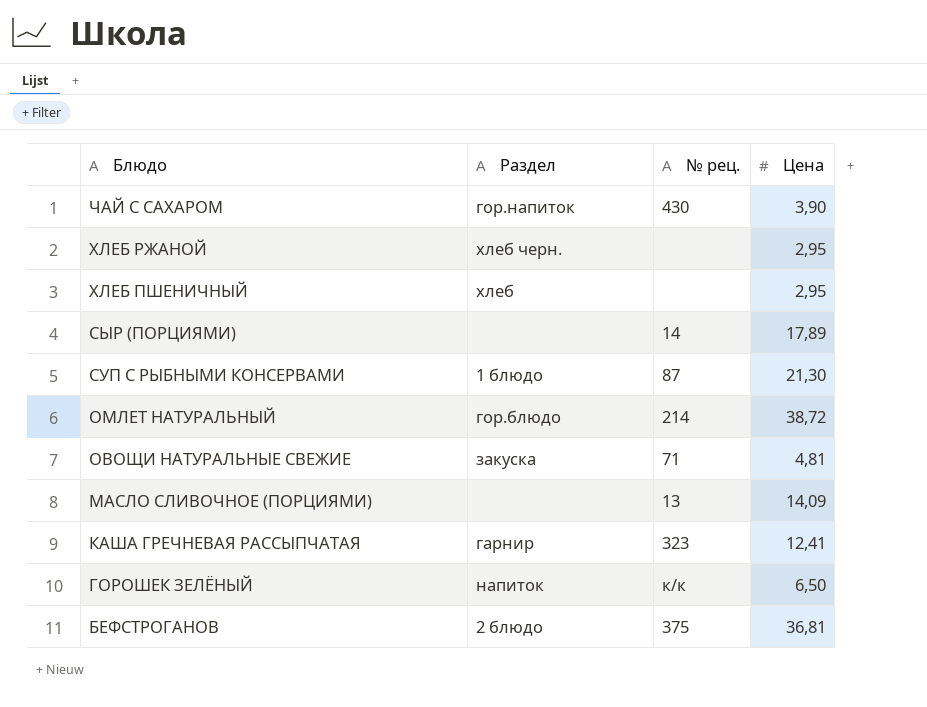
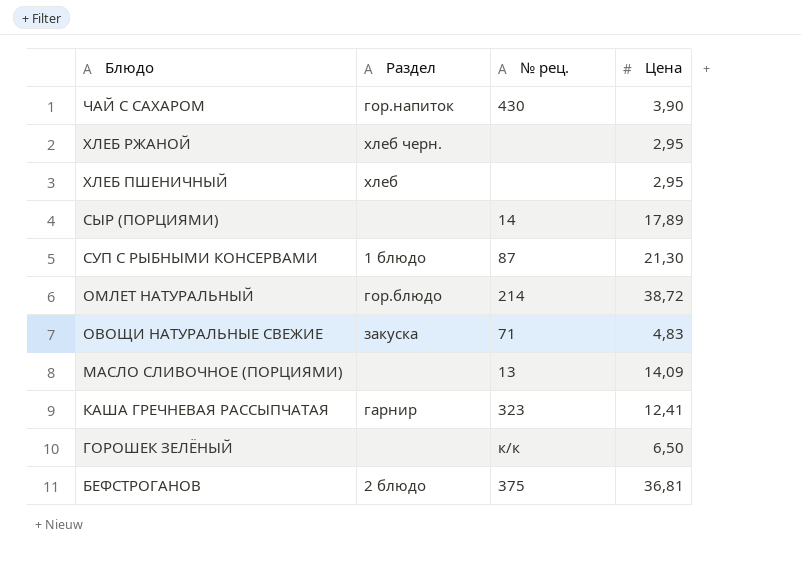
ОВОЩИ НАТУРАЛЬНЫЕ СВЕЖИЕ | Цена: 4,81 -> 4,83
ГОРОШЕК ЗЕЛЁНЫЙ | Раздел: напиток -> none

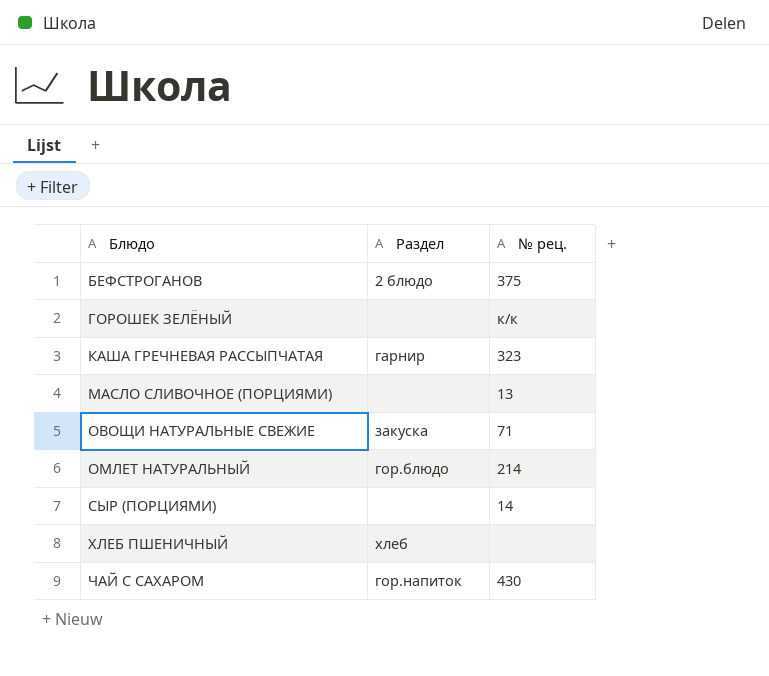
row order: Блюдо descending -> Блюдо ascending
column Цена | position: 4 -> none
row ХЛЕБ РЖАНОЙ: хлеб черн. | none | 2,95 -> none
row СУП С РЫБНЫМИ КОНСЕРВАМИ: 1 блюдо | 87 | 21,30 -> none

